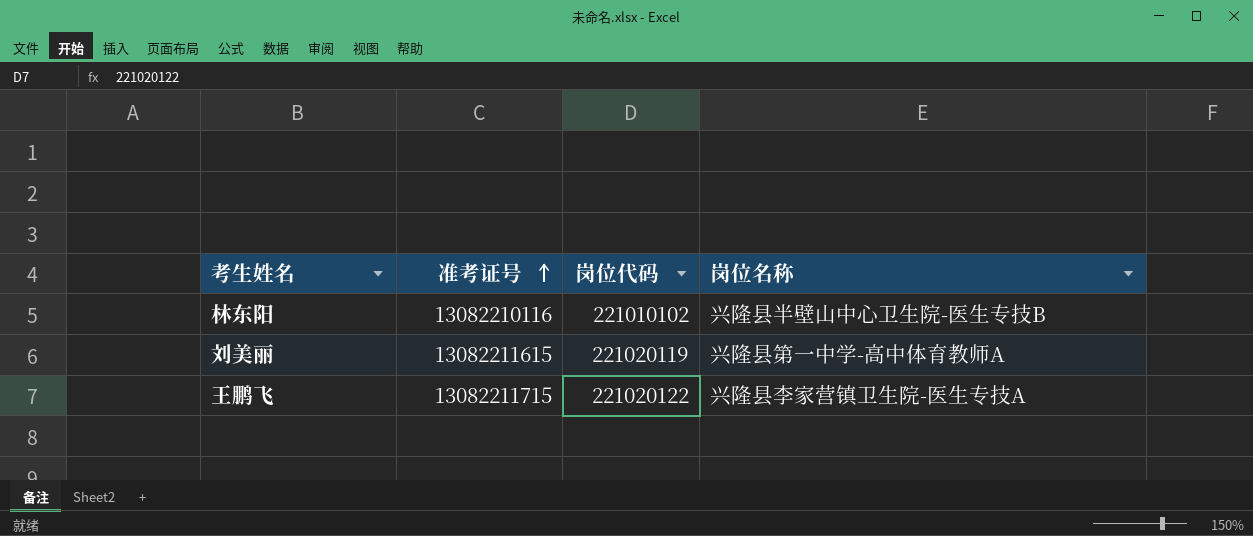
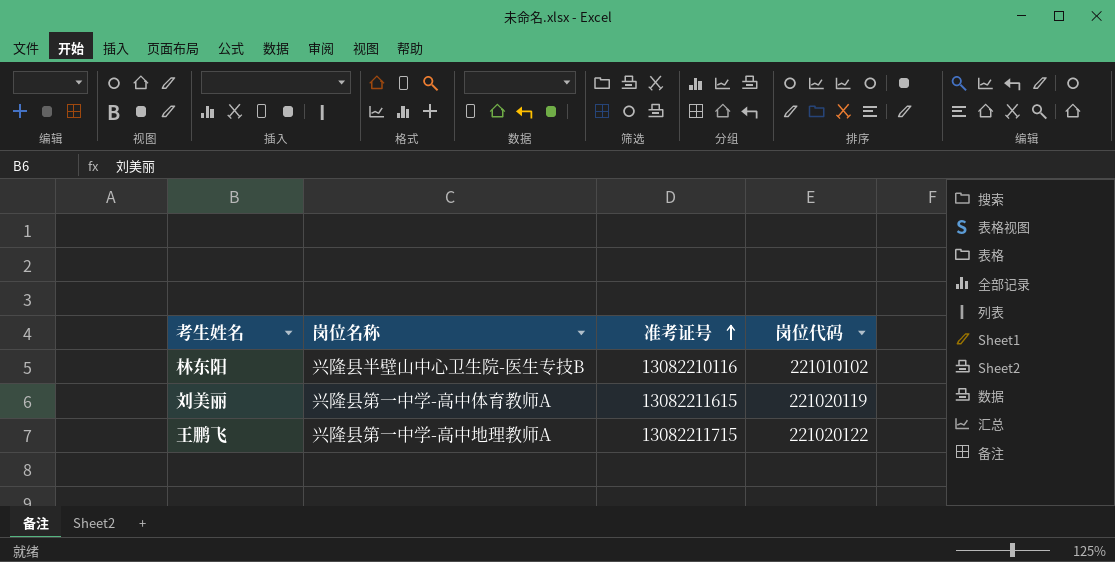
column 岗位名称 | position: 4 -> 2
王鹏飞 | 岗位名称: 兴隆县李家营镇卫生院-医生专技A -> 兴隆县第一中学-高中地理教师A

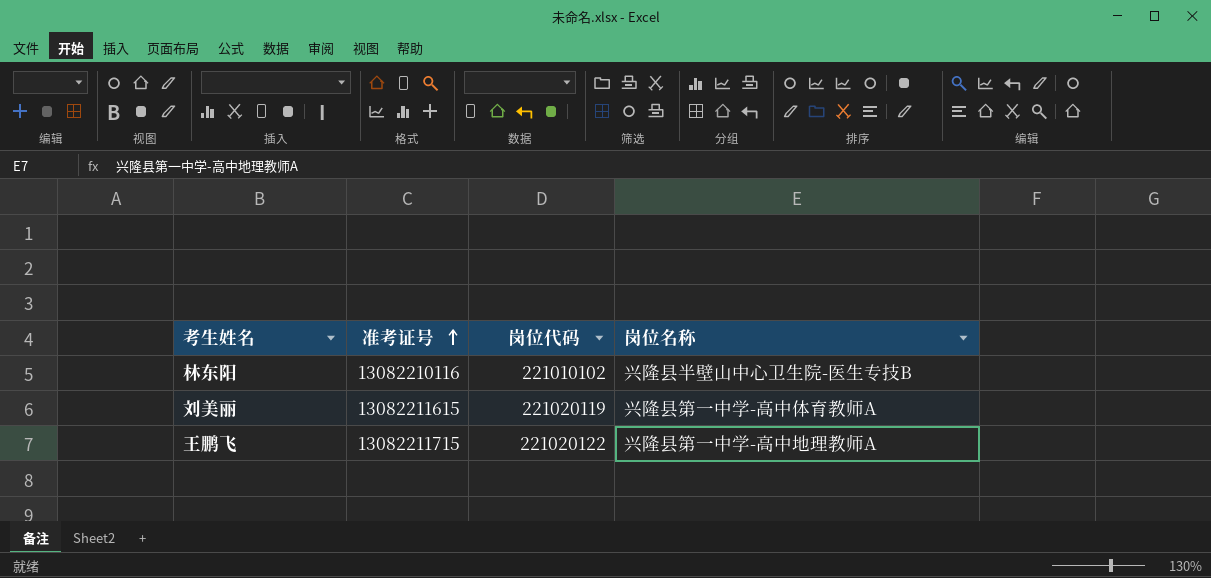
column 岗位名称 | position: 2 -> 4

